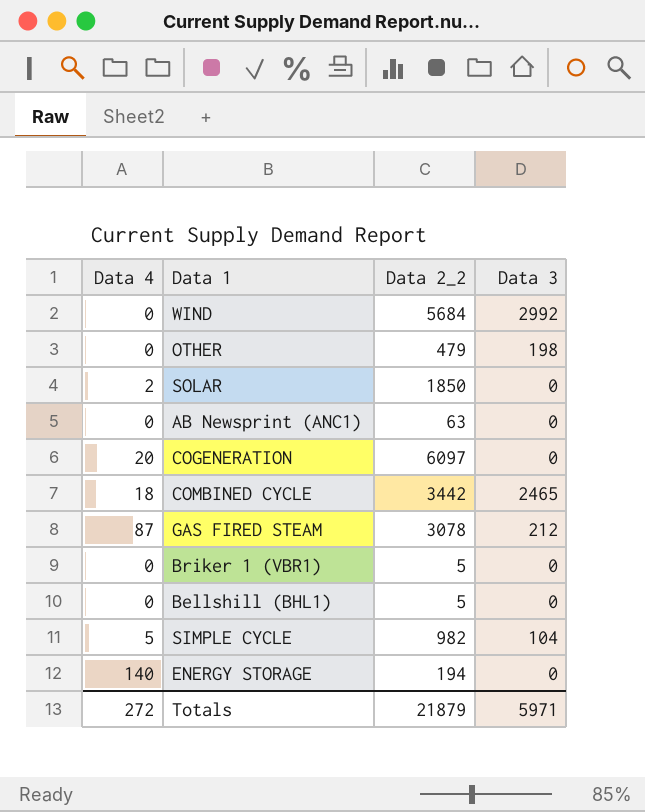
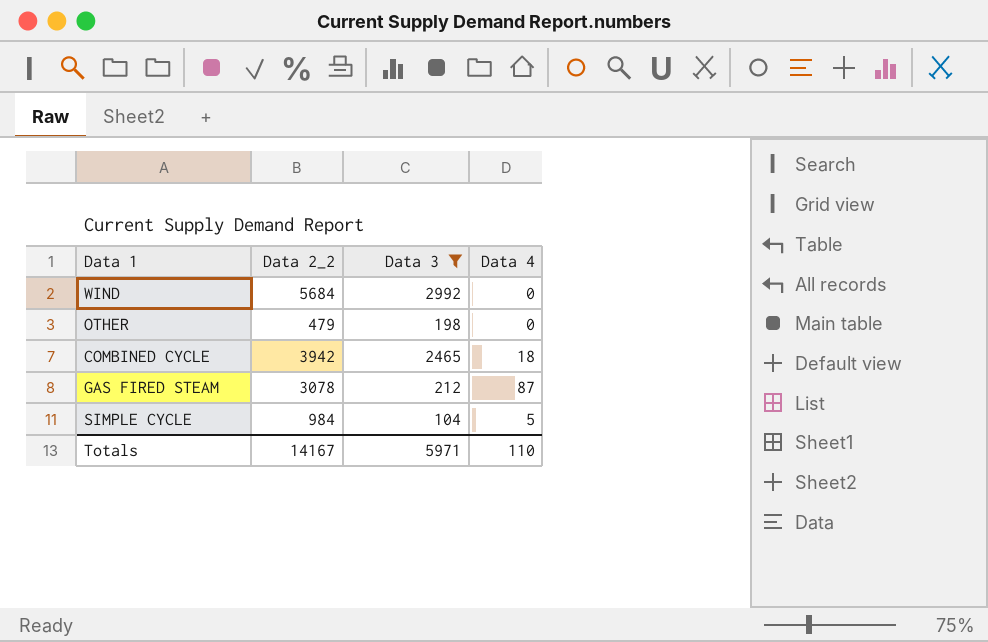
filter: none -> Data 3 != 0
column Data 4 | position: 1 -> 4
COMBINED CYCLE | Data 2_2: 3442 -> 3942
SIMPLE CYCLE | Data 2_2: 982 -> 984
Totals | Data 2_2: 21879 -> 14167
Totals | Data 4: 272 -> 110

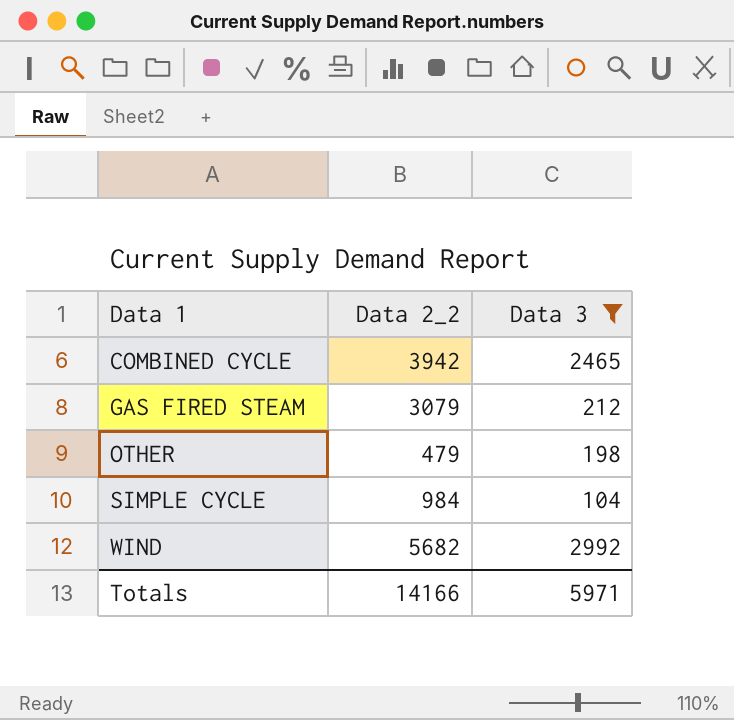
row order: none -> Data 1 ascending
column Data 4 | position: 4 -> none
GAS FIRED STEAM | Data 2_2: 3078 -> 3079
WIND | Data 2_2: 5684 -> 5682
Totals | Data 2_2: 14167 -> 14166

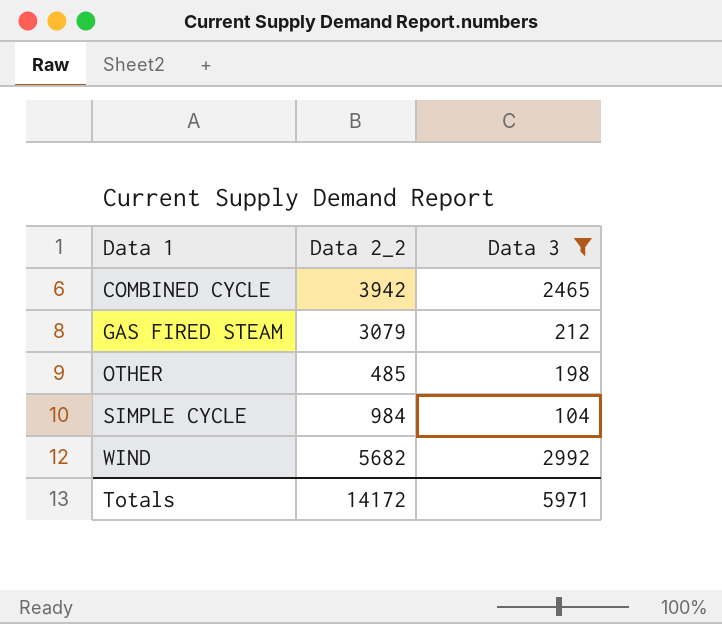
OTHER | Data 2_2: 479 -> 485
Totals | Data 2_2: 14166 -> 14172

